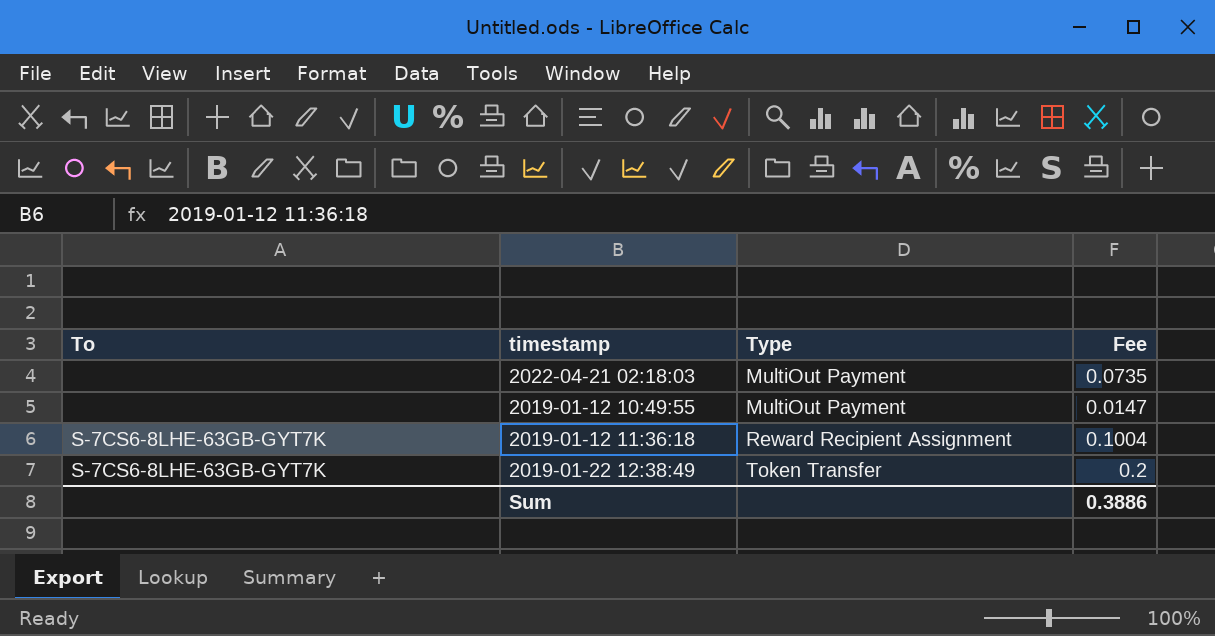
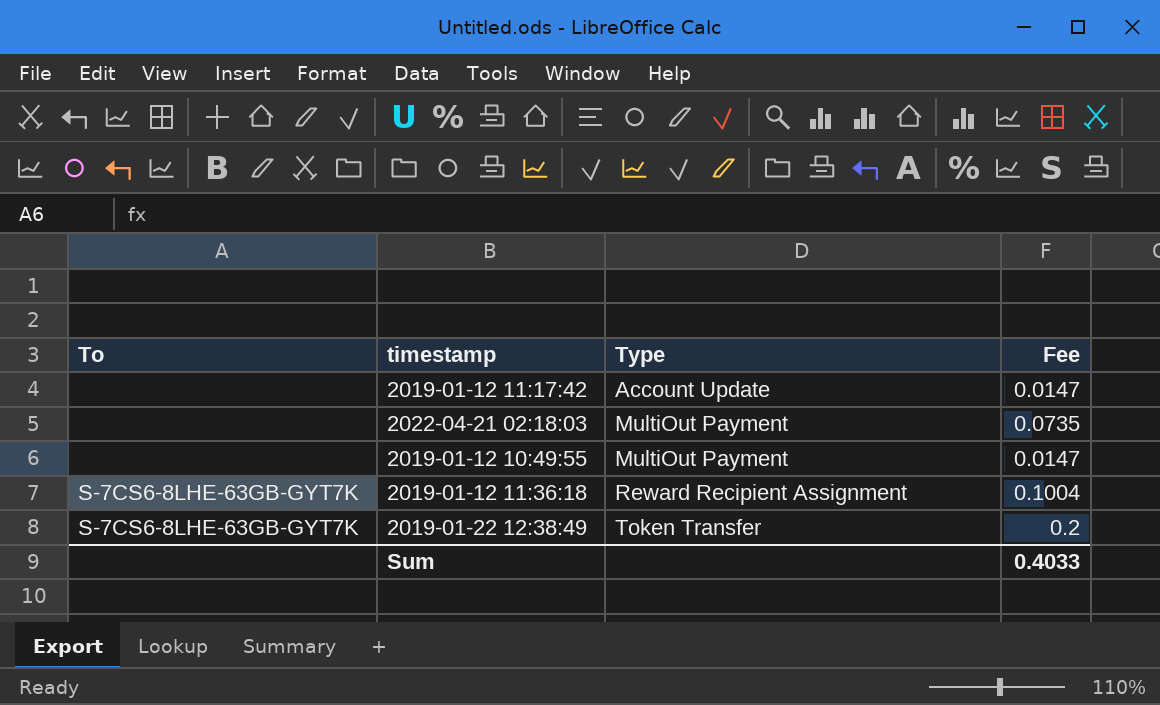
row 2019-01-12 11:17:42: none -> none | Account Update | 0.0147
Sum | Fee: 0.3886 -> 0.4033

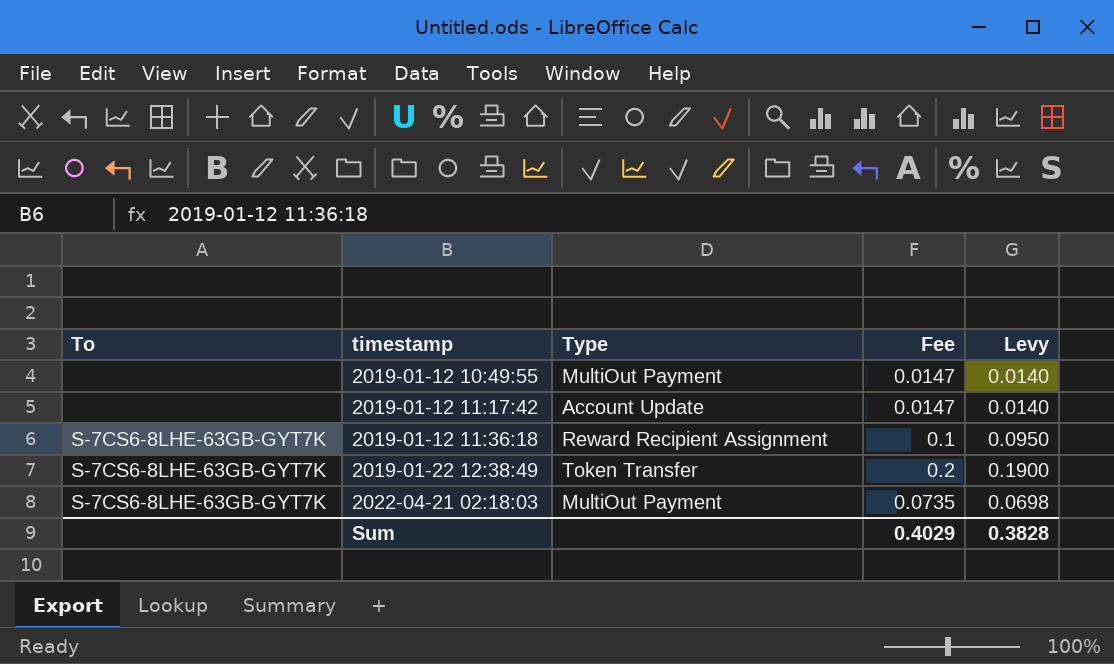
row order: Type ascending -> timestamp ascending
column Levy | formula: none -> [Fee] * 0.95
2019-01-12 11:36:18 | Fee: 0.1004 -> 0.1
2022-04-21 02:18:03 | To: none -> S-7CS6-8LHE-63GB-GYT7K
Sum | Fee: 0.4033 -> 0.4029

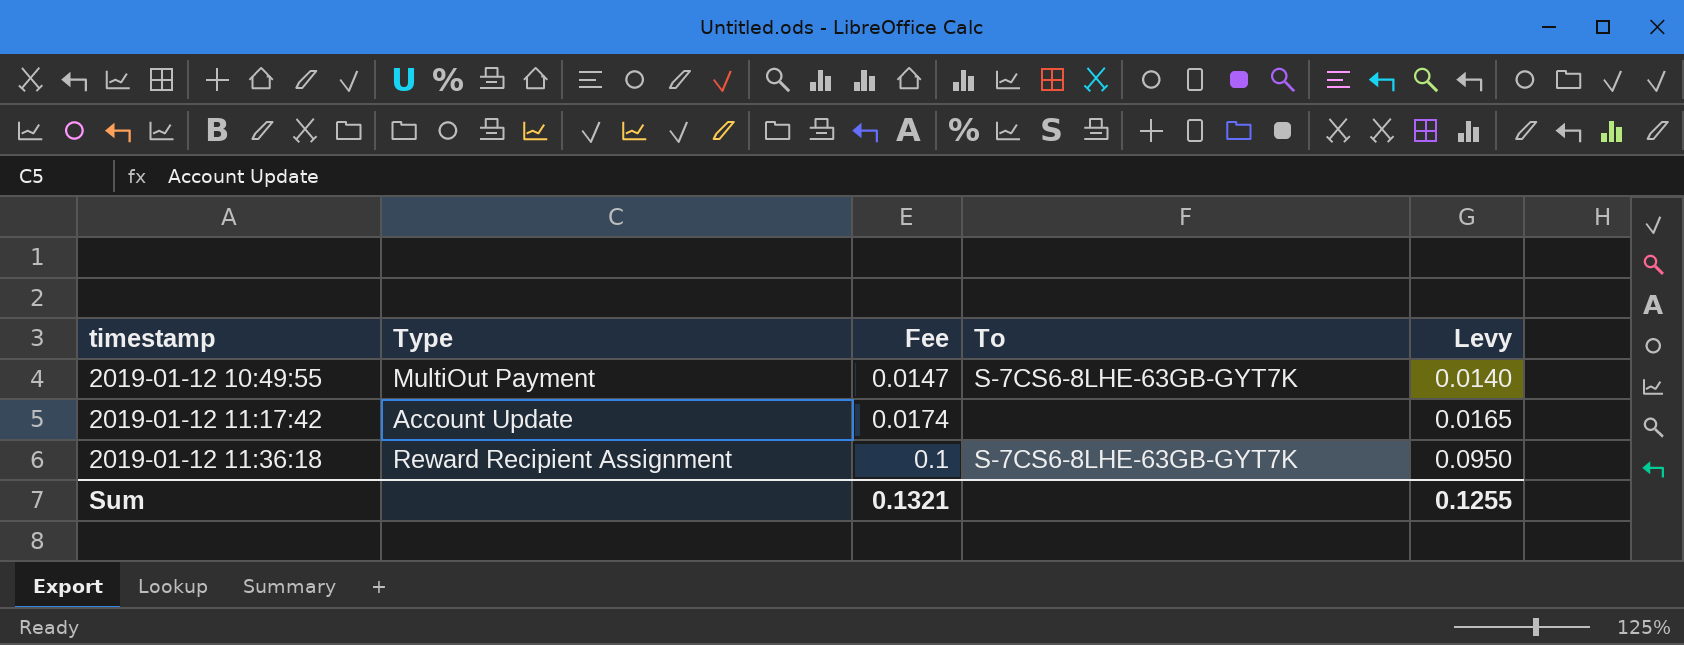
column To | position: 1 -> 4
row 2019-01-22 12:38:49: S-7CS6-8LHE-63GB-GYT7K | Token Transfer | 0.2 | 0.1900 -> none
row 2022-04-21 02:18:03: S-7CS6-8LHE-63GB-GYT7K | MultiOut Payment | 0.0735 | 0.0698 -> none
2019-01-12 10:49:55 | To: none -> S-7CS6-8LHE-63GB-GYT7K
2019-01-12 11:17:42 | Fee: 0.0147 -> 0.0174
2019-01-12 11:17:42 | Levy: 0.0140 -> 0.0165
Sum | Fee: 0.4029 -> 0.1321
Sum | Levy: 0.3828 -> 0.1255

